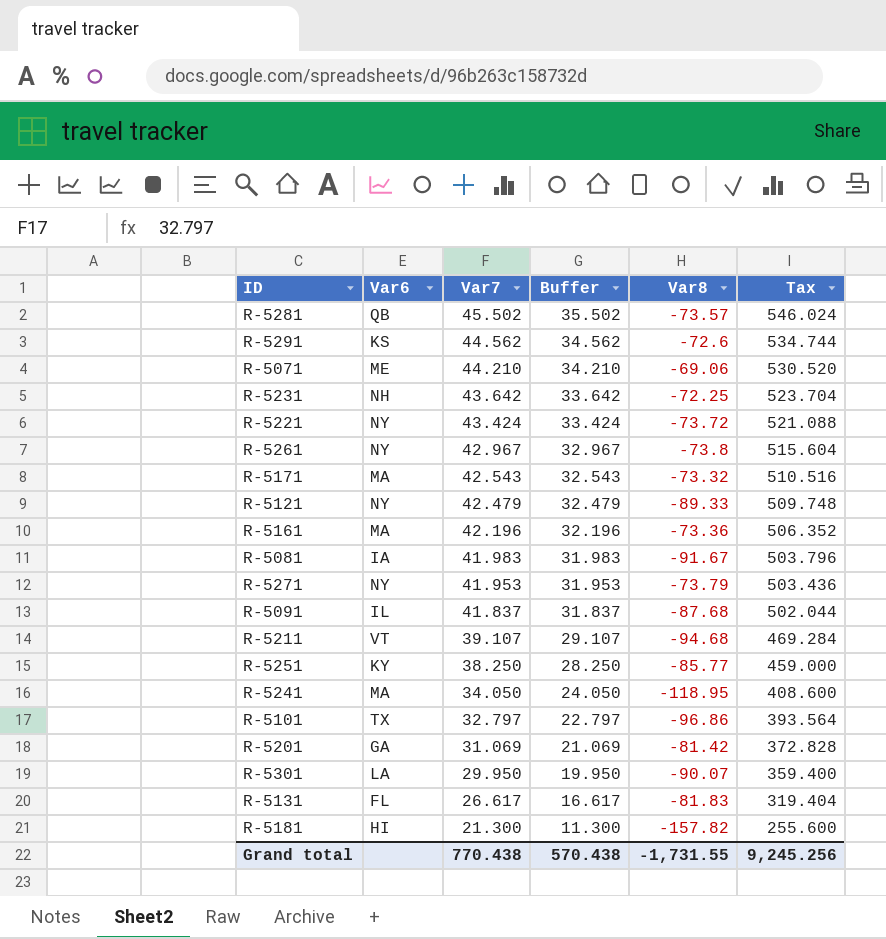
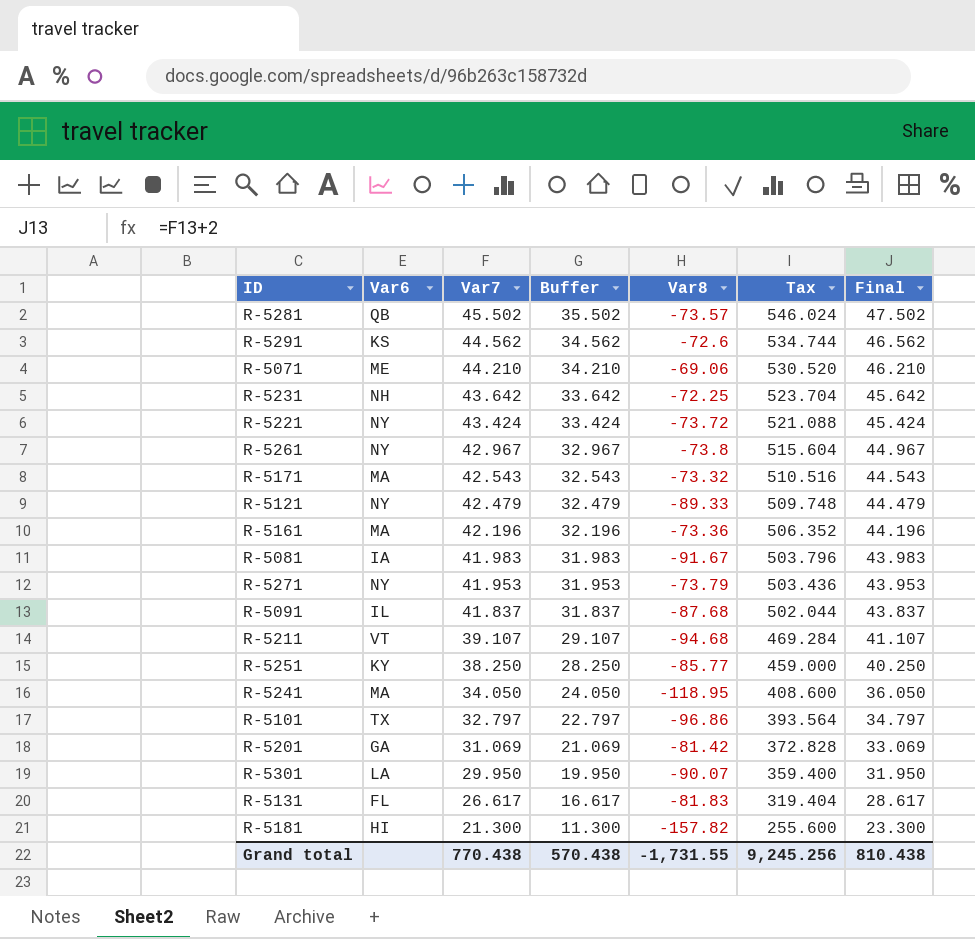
column Final | formula: none -> [Var7] + 2

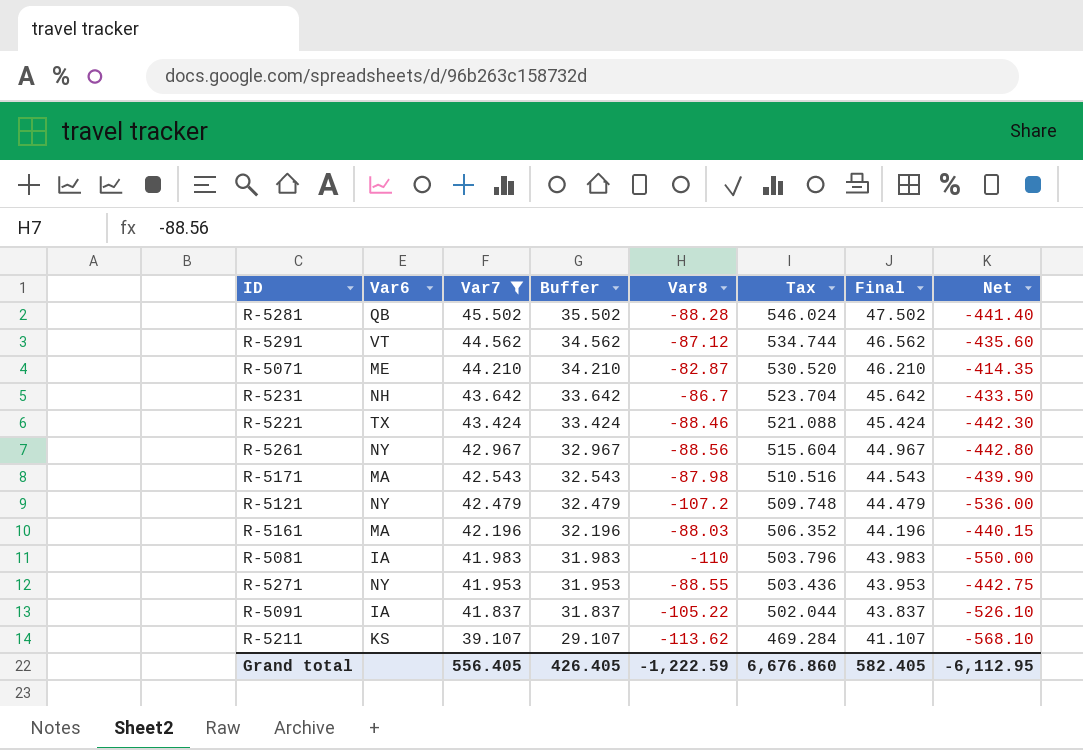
filter: none -> Var7 >= 39.107
column Net | formula: none -> [Var8] * 5
R-5281 | Var8: -73.57 -> -88.28
R-5291 | Var6: KS -> VT
R-5291 | Var8: -72.6 -> -87.12
R-5071 | Var8: -69.06 -> -82.87
R-5231 | Var8: -72.25 -> -86.7
R-5221 | Var6: NY -> TX
R-5221 | Var8: -73.72 -> -88.46
R-5261 | Var8: -73.8 -> -88.56
R-5171 | Var8: -73.32 -> -87.98
R-5121 | Var8: -89.33 -> -107.2
R-5161 | Var8: -73.36 -> -88.03
R-5081 | Var8: -91.67 -> -110
R-5271 | Var8: -73.79 -> -88.55
R-5091 | Var6: IL -> IA
R-5091 | Var8: -87.68 -> -105.22
R-5211 | Var6: VT -> KS
R-5211 | Var8: -94.68 -> -113.62
Grand total | Var7: 770.438 -> 556.405
Grand total | Buffer: 570.438 -> 426.405
Grand total | Var8: -1,731.55 -> -1,222.59
Grand total | Tax: 9,245.256 -> 6,676.860
Grand total | Final: 810.438 -> 582.405

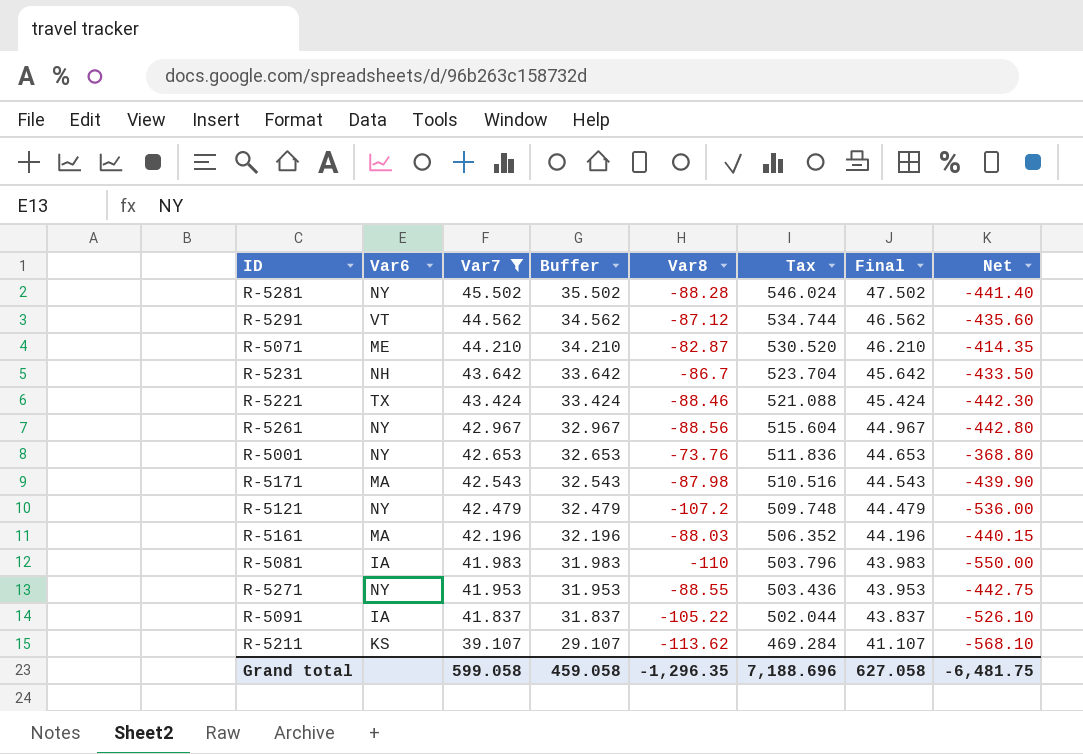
R-5281 | Var6: QB -> NY
row R-5001: none -> NY | 42.653 | 32.653 | -73.76 | 511.836 | 44.653 | -368.80
Grand total | Var7: 556.405 -> 599.058
Grand total | Buffer: 426.405 -> 459.058
Grand total | Var8: -1,222.59 -> -1,296.35
Grand total | Tax: 6,676.860 -> 7,188.696
Grand total | Final: 582.405 -> 627.058
Grand total | Net: -6,112.95 -> -6,481.75

